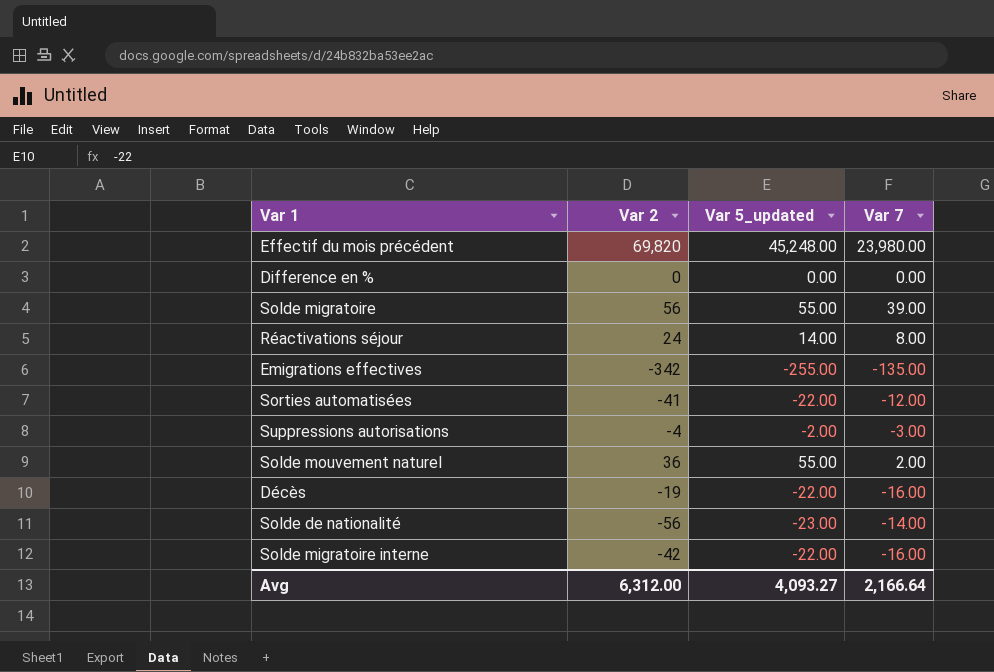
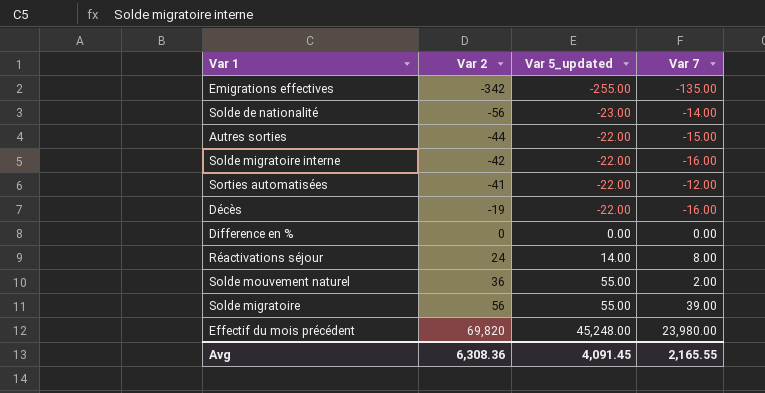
row order: none -> Var 2 ascending
row Suppressions autorisations: -4 | -2.00 | -3.00 -> none
row Autres sorties: none -> -44 | -22.00 | -15.00
Avg | Var 2: 6,312.00 -> 6,308.36
Avg | Var 5_updated: 4,093.27 -> 4,091.45
Avg | Var 7: 2,166.64 -> 2,165.55

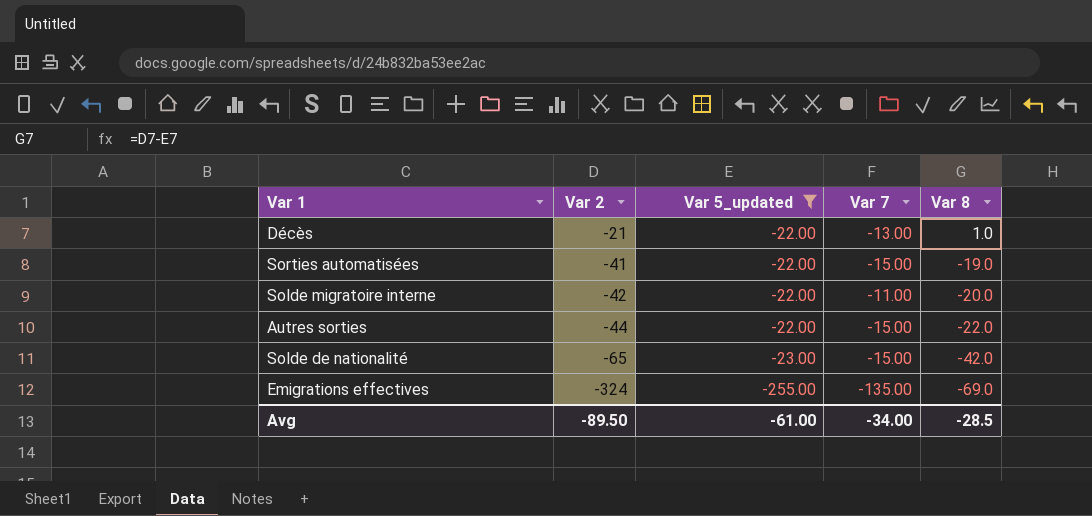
filter: none -> Var 5_updated <= -22.00
row order: Var 2 ascending -> Var 2 descending
column Var 8 | formula: none -> [Var 2] - [Var 5_updated]
Décès | Var 2: -19 -> -21
Décès | Var 7: -16.00 -> -13.00
Sorties automatisées | Var 7: -12.00 -> -15.00
Solde migratoire interne | Var 7: -16.00 -> -11.00
Solde de nationalité | Var 2: -56 -> -65
Solde de nationalité | Var 7: -14.00 -> -15.00
Emigrations effectives | Var 2: -342 -> -324
Avg | Var 2: 6,308.36 -> -89.50
Avg | Var 5_updated: 4,091.45 -> -61.00
Avg | Var 7: 2,165.55 -> -34.00

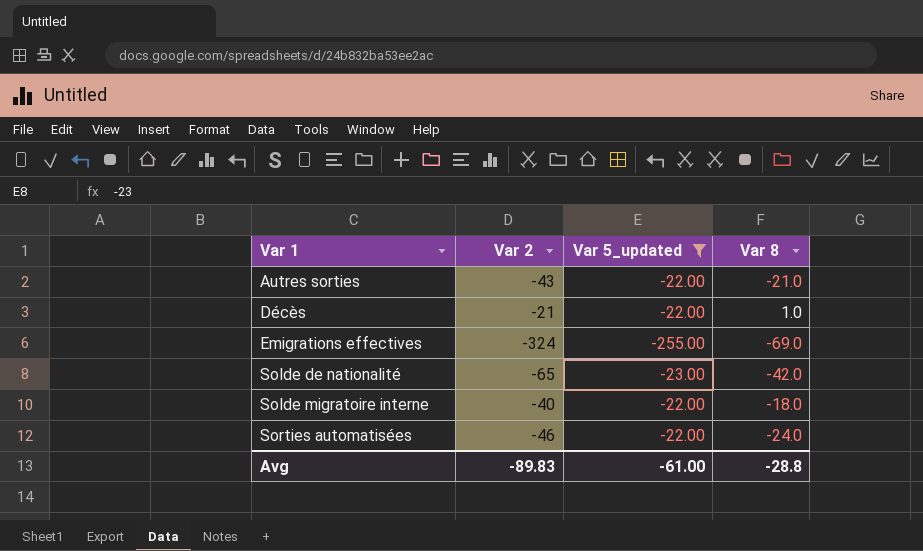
row order: Var 2 descending -> Var 1 ascending
column Var 7 | position: 4 -> none
Autres sorties | Var 2: -44 -> -43
Autres sorties | Var 8: -22.0 -> -21.0
Solde migratoire interne | Var 2: -42 -> -40
Solde migratoire interne | Var 8: -20.0 -> -18.0
Sorties automatisées | Var 2: -41 -> -46
Sorties automatisées | Var 8: -19.0 -> -24.0
Avg | Var 2: -89.50 -> -89.83
Avg | Var 8: -28.5 -> -28.8

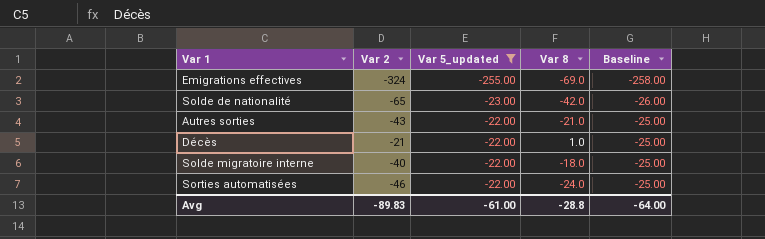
row order: Var 1 ascending -> Var 5_updated ascending
column Baseline | formula: none -> [Var 5_updated] - 3

